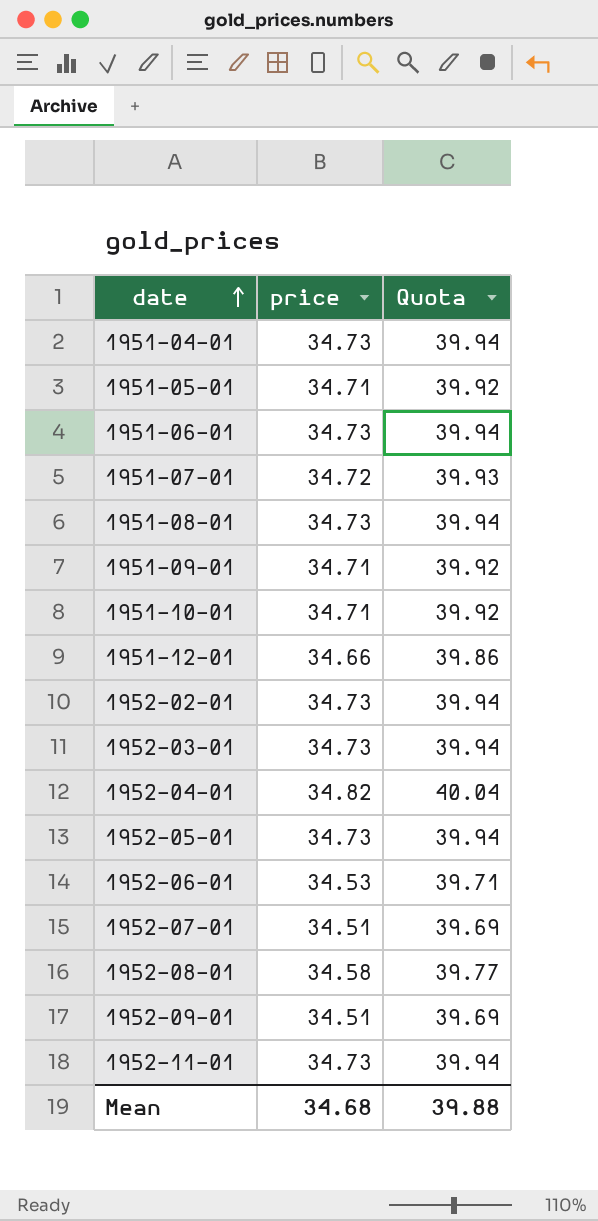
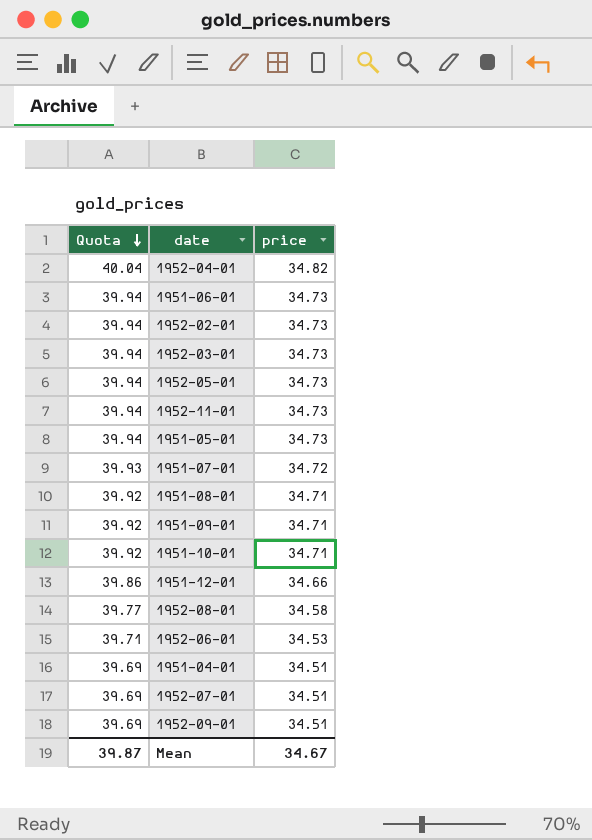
row order: date ascending -> Quota descending
column Quota | position: 3 -> 1
1951-05-01 | Quota: 39.92 -> 39.94
1951-05-01 | price: 34.71 -> 34.73
1951-08-01 | Quota: 39.94 -> 39.92
1951-08-01 | price: 34.73 -> 34.71
1951-04-01 | Quota: 39.94 -> 39.69
1951-04-01 | price: 34.73 -> 34.51
Mean | Quota: 39.88 -> 39.87
Mean | price: 34.68 -> 34.67

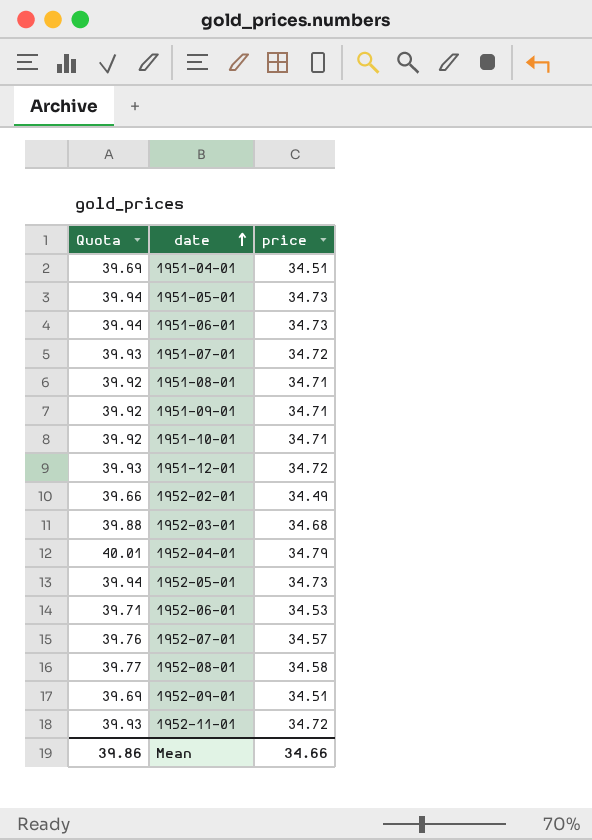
row order: Quota descending -> date ascending
1951-12-01 | Quota: 39.86 -> 39.93
1951-12-01 | price: 34.66 -> 34.72
1952-02-01 | Quota: 39.94 -> 39.66
1952-02-01 | price: 34.73 -> 34.49
1952-03-01 | Quota: 39.94 -> 39.88
1952-03-01 | price: 34.73 -> 34.68
1952-04-01 | Quota: 40.04 -> 40.01
1952-04-01 | price: 34.82 -> 34.79
1952-07-01 | Quota: 39.69 -> 39.76
1952-07-01 | price: 34.51 -> 34.57
1952-11-01 | Quota: 39.94 -> 39.93
1952-11-01 | price: 34.73 -> 34.72
Mean | Quota: 39.87 -> 39.86
Mean | price: 34.67 -> 34.66

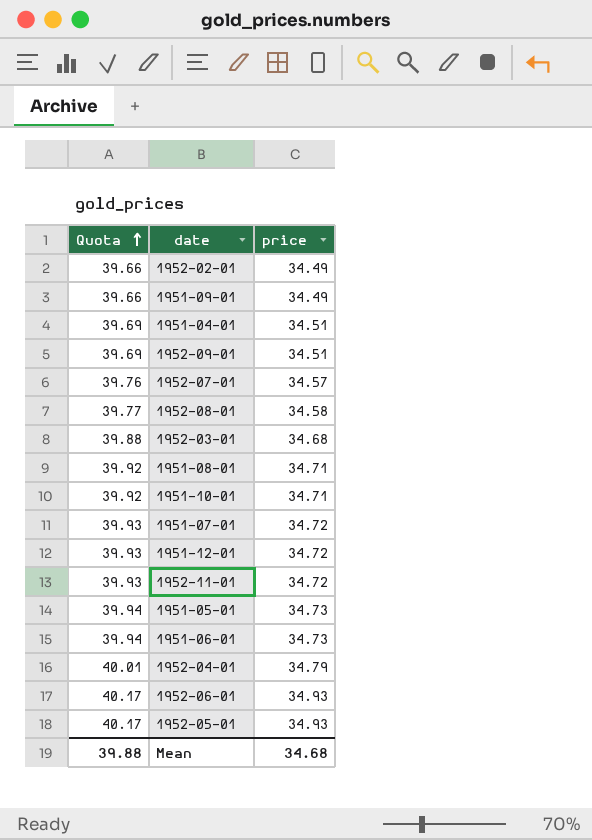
row order: date ascending -> Quota ascending
1951-09-01 | Quota: 39.92 -> 39.66
1951-09-01 | price: 34.71 -> 34.49
1952-06-01 | Quota: 39.71 -> 40.17
1952-06-01 | price: 34.53 -> 34.93
1952-05-01 | Quota: 39.94 -> 40.17
1952-05-01 | price: 34.73 -> 34.93
Mean | Quota: 39.86 -> 39.88
Mean | price: 34.66 -> 34.68

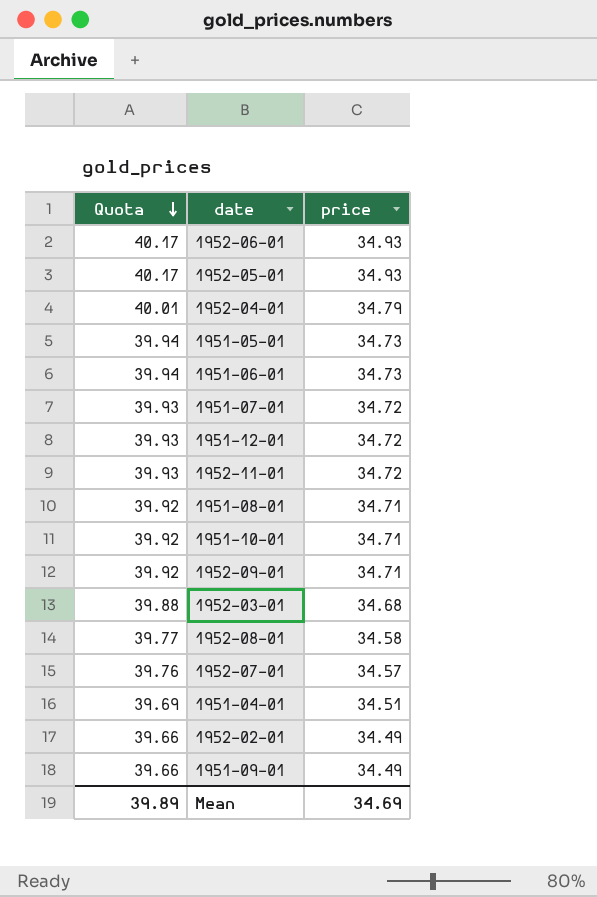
row order: Quota ascending -> Quota descending
1952-09-01 | Quota: 39.69 -> 39.92
1952-09-01 | price: 34.51 -> 34.71
Mean | Quota: 39.88 -> 39.89
Mean | price: 34.68 -> 34.69

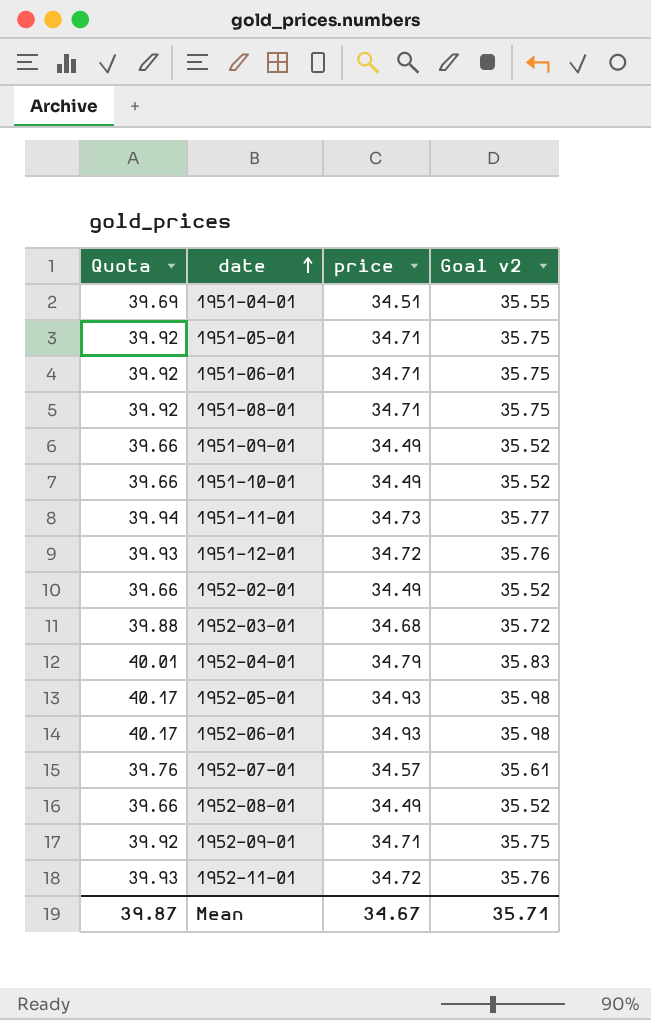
row order: Quota descending -> date ascending
column Goal v2 | formula: none -> [price] * 1.03
row 1951-07-01: 39.93 | 34.72 -> none
1951-05-01 | Quota: 39.94 -> 39.92
1951-05-01 | price: 34.73 -> 34.71
1951-06-01 | Quota: 39.94 -> 39.92
1951-06-01 | price: 34.73 -> 34.71
1951-10-01 | Quota: 39.92 -> 39.66
1951-10-01 | price: 34.71 -> 34.49
row 1951-11-01: none -> 39.94 | 34.73 | 35.77
1952-08-01 | Quota: 39.77 -> 39.66
1952-08-01 | price: 34.58 -> 34.49
Mean | Quota: 39.89 -> 39.87
Mean | price: 34.69 -> 34.67

